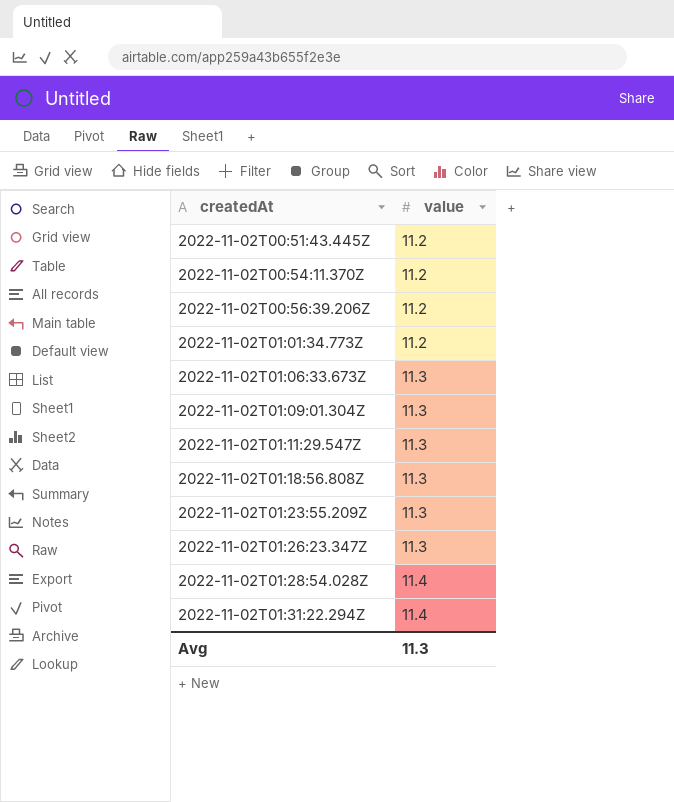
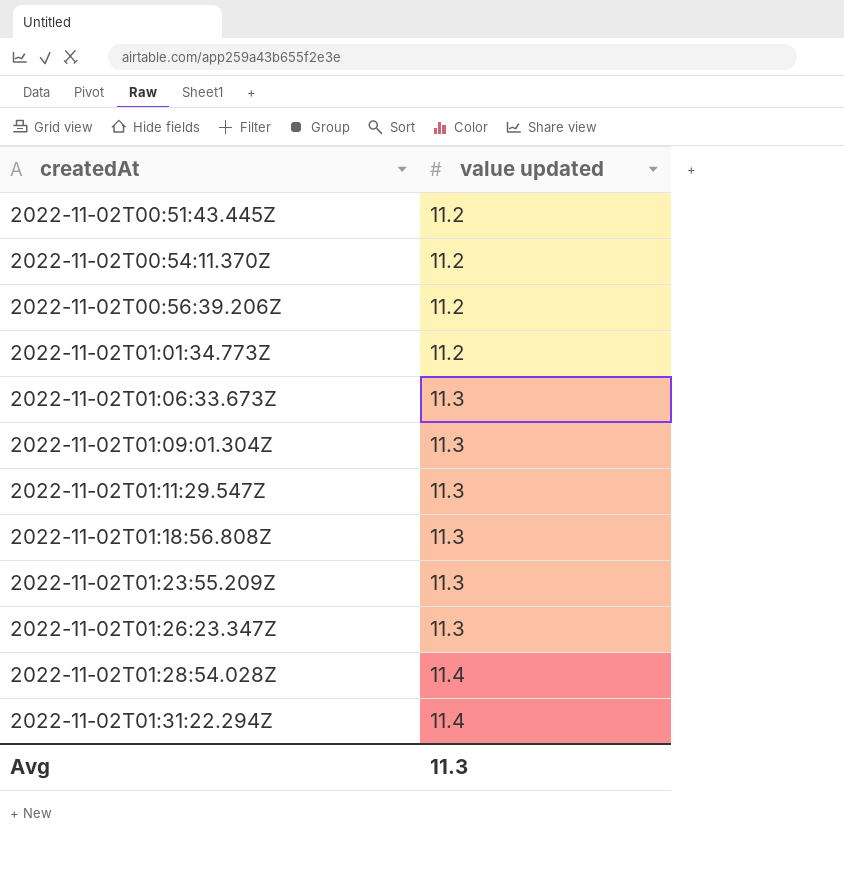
column name: value -> value updated

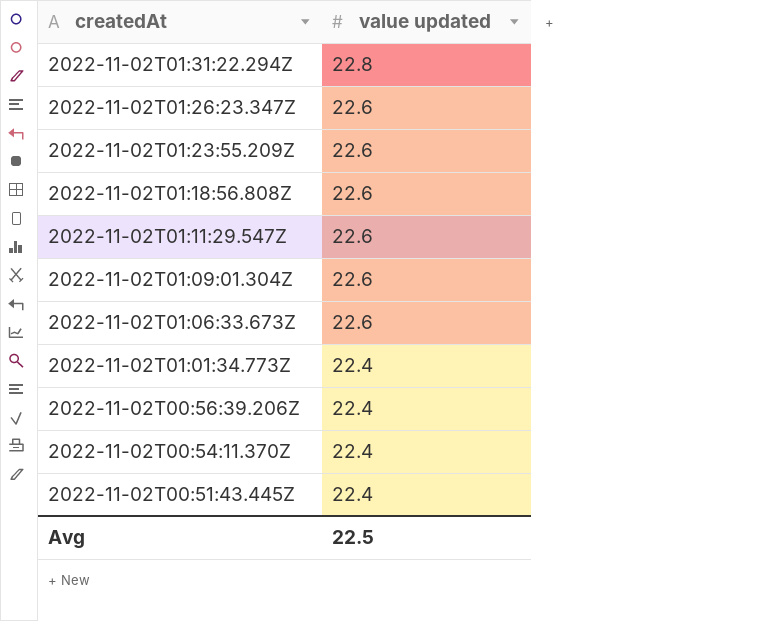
row order: createdAt ascending -> createdAt descending
row 2022-11-02T01:28:54.028Z: 11.4 -> none
2022-11-02T01:31:22.294Z | value updated: 11.4 -> 22.8
2022-11-02T01:26:23.347Z | value updated: 11.3 -> 22.6
2022-11-02T01:23:55.209Z | value updated: 11.3 -> 22.6
2022-11-02T01:18:56.808Z | value updated: 11.3 -> 22.6
2022-11-02T01:11:29.547Z | value updated: 11.3 -> 22.6
2022-11-02T01:09:01.304Z | value updated: 11.3 -> 22.6
2022-11-02T01:06:33.673Z | value updated: 11.3 -> 22.6
2022-11-02T01:01:34.773Z | value updated: 11.2 -> 22.4
2022-11-02T00:56:39.206Z | value updated: 11.2 -> 22.4
2022-11-02T00:54:11.370Z | value updated: 11.2 -> 22.4
2022-11-02T00:51:43.445Z | value updated: 11.2 -> 22.4
Avg | value updated: 11.3 -> 22.5

